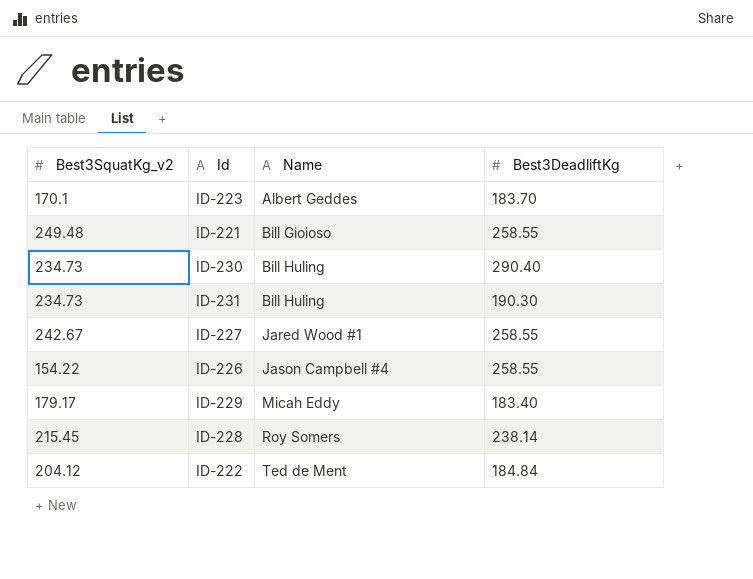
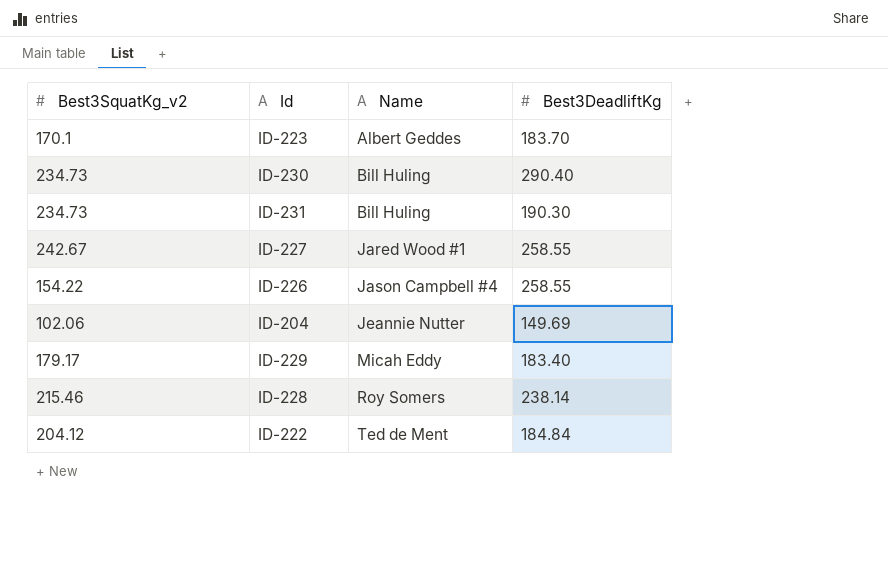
row ID-221: 249.48 | Bill Gioioso | 258.55 -> none
row ID-204: none -> 102.06 | Jeannie Nutter | 149.69
ID-228 | Best3SquatKg_v2: 215.45 -> 215.46

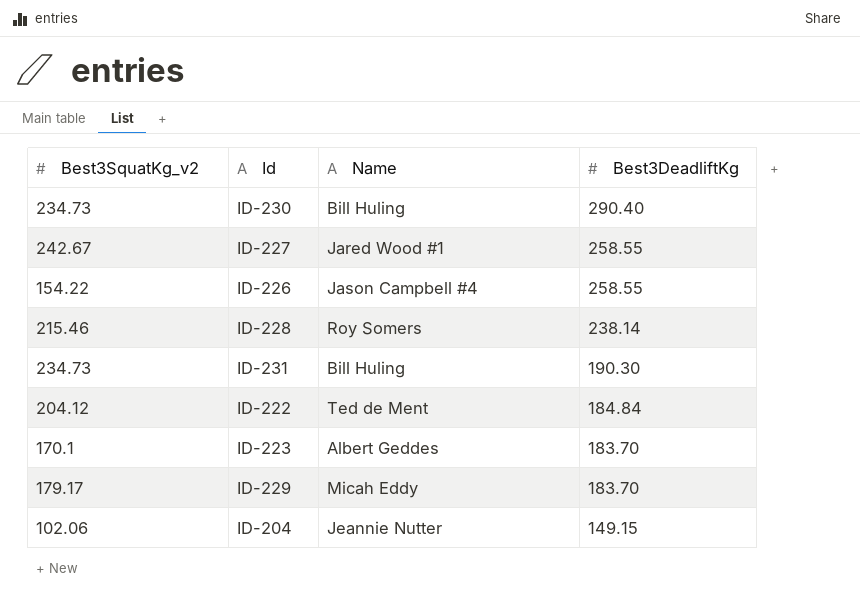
row order: Name ascending -> Best3DeadliftKg descending
ID-229 | Best3DeadliftKg: 183.40 -> 183.70
ID-204 | Best3DeadliftKg: 149.69 -> 149.15

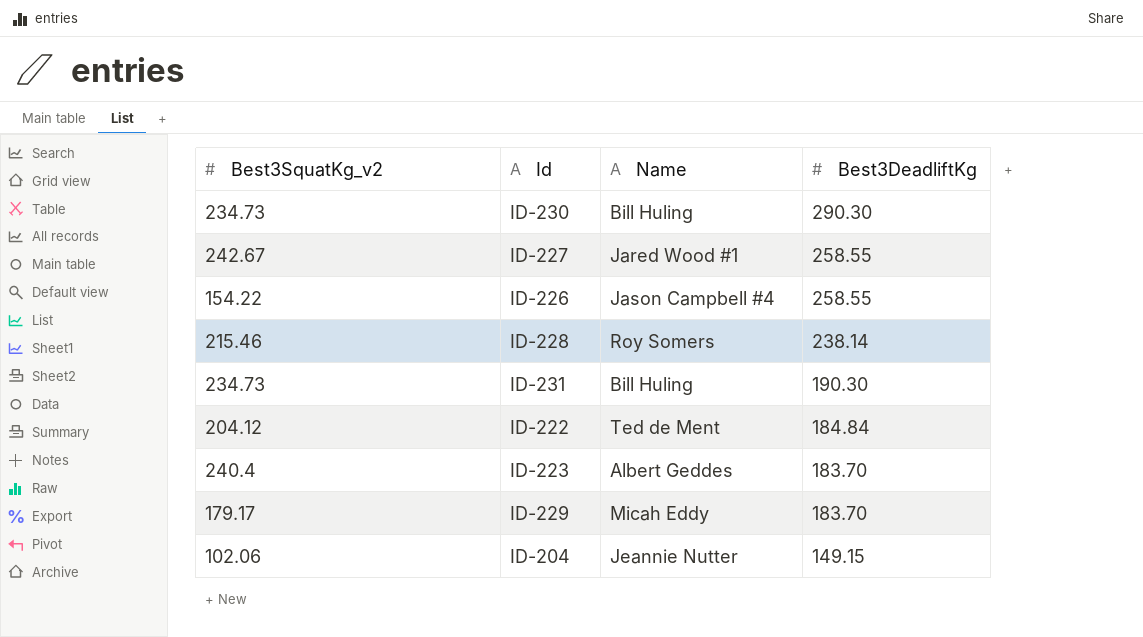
ID-230 | Best3DeadliftKg: 290.40 -> 290.30
ID-223 | Best3SquatKg_v2: 170.1 -> 240.4

